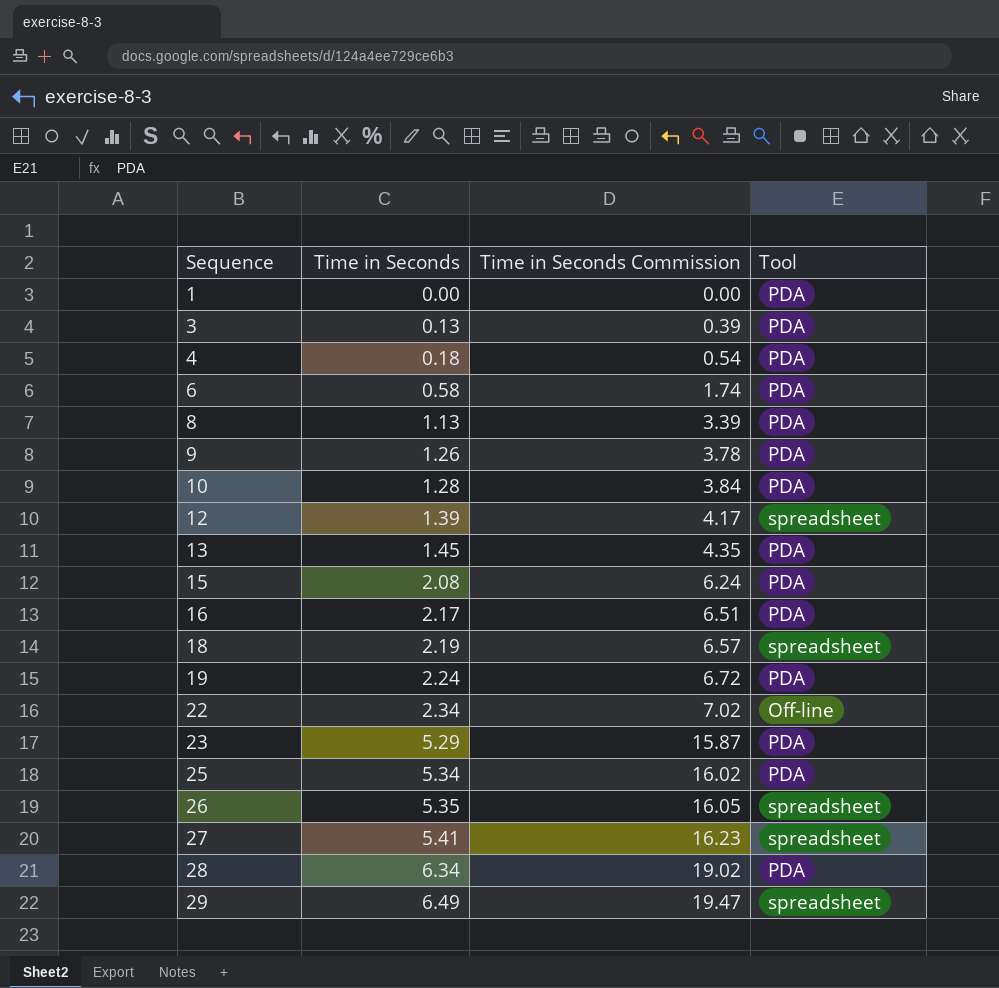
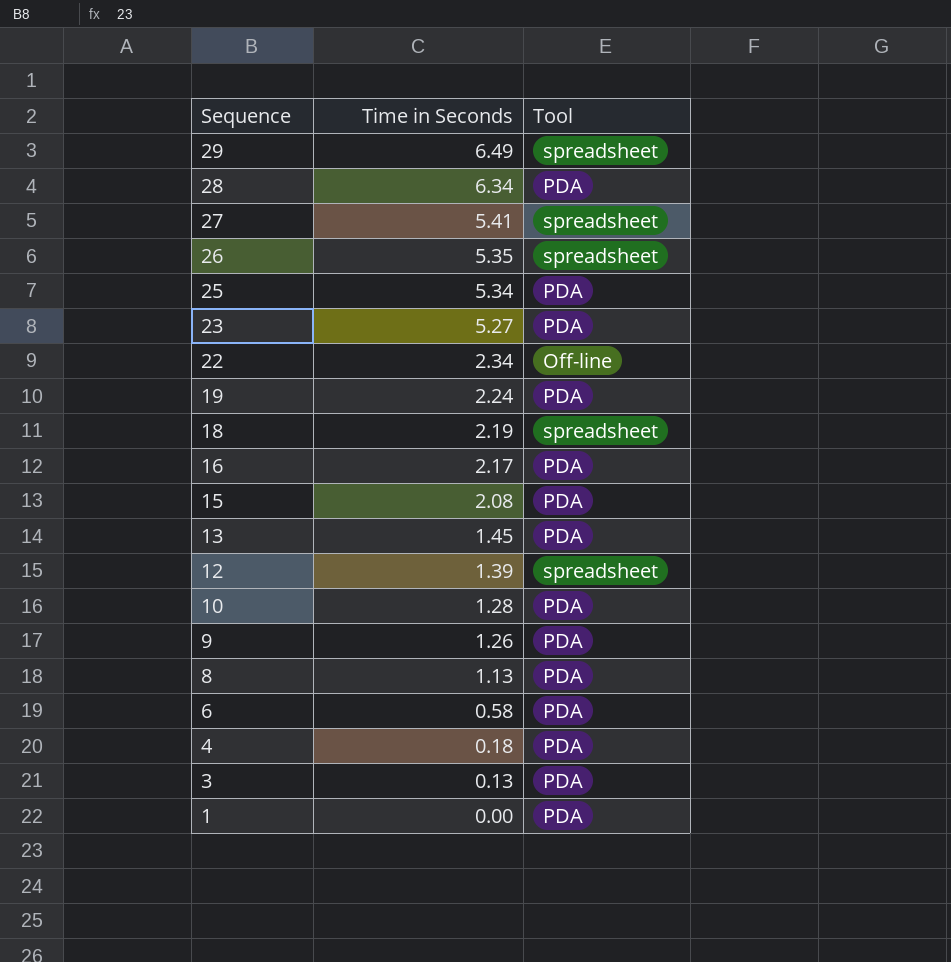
row order: Sequence ascending -> Sequence descending
column Time in Seconds Commission | formula: [Time in Seconds] * 3 -> none
23 | Time in Seconds: 5.29 -> 5.27

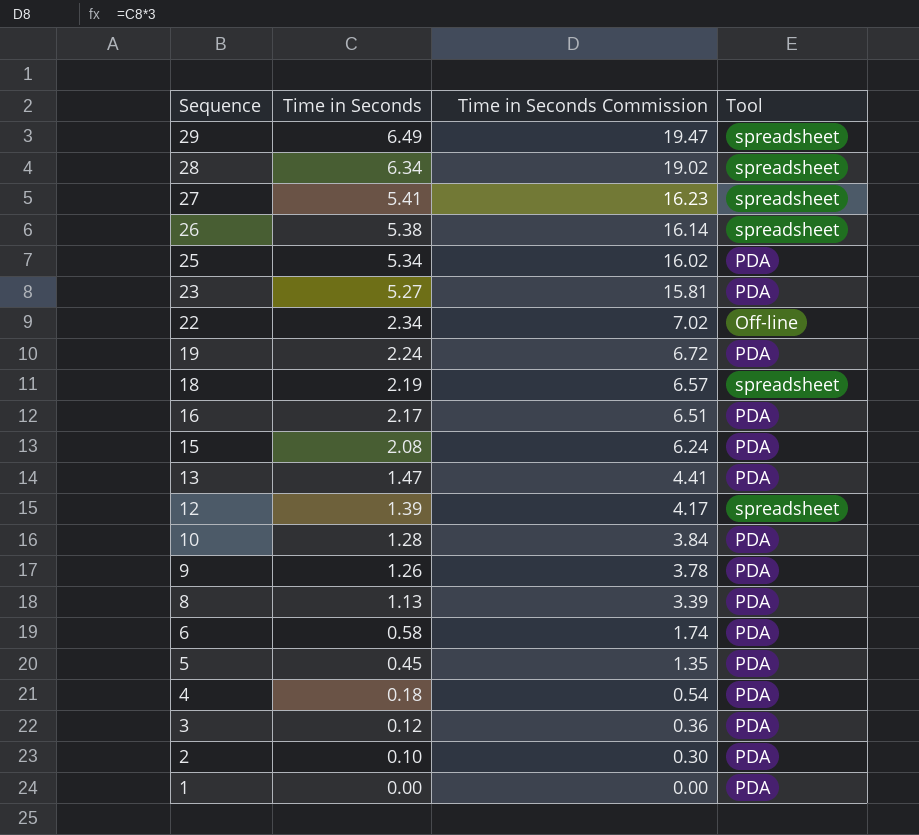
column Time in Seconds Commission | formula: none -> [Time in Seconds] * 3
28 | Tool: PDA -> spreadsheet
26 | Time in Seconds: 5.35 -> 5.38
13 | Time in Seconds: 1.45 -> 1.47
row 5: none -> 0.45 | 1.35 | PDA
3 | Time in Seconds: 0.13 -> 0.12
row 2: none -> 0.10 | 0.30 | PDA

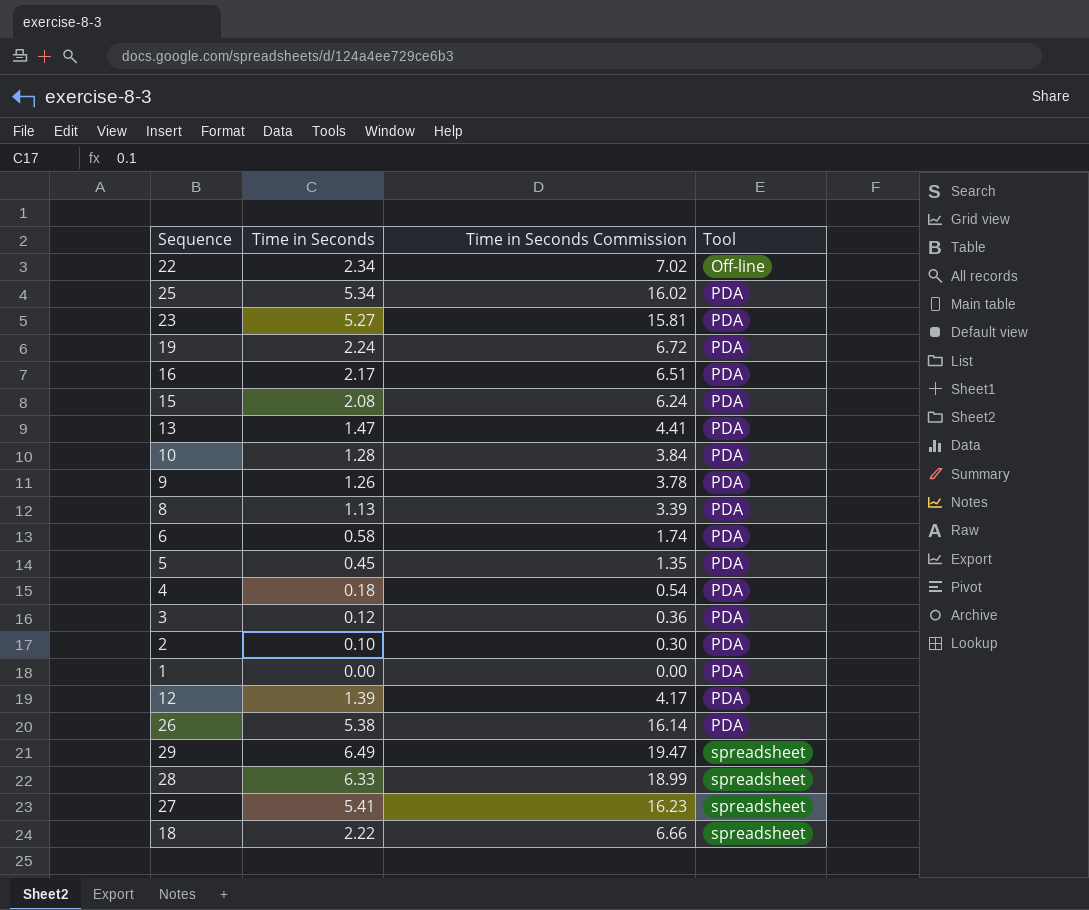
row order: Sequence descending -> Tool ascending
12 | Tool: spreadsheet -> PDA
26 | Tool: spreadsheet -> PDA
28 | Time in Seconds: 6.34 -> 6.33
28 | Time in Seconds Commission: 19.02 -> 18.99
18 | Time in Seconds: 2.19 -> 2.22
18 | Time in Seconds Commission: 6.57 -> 6.66

